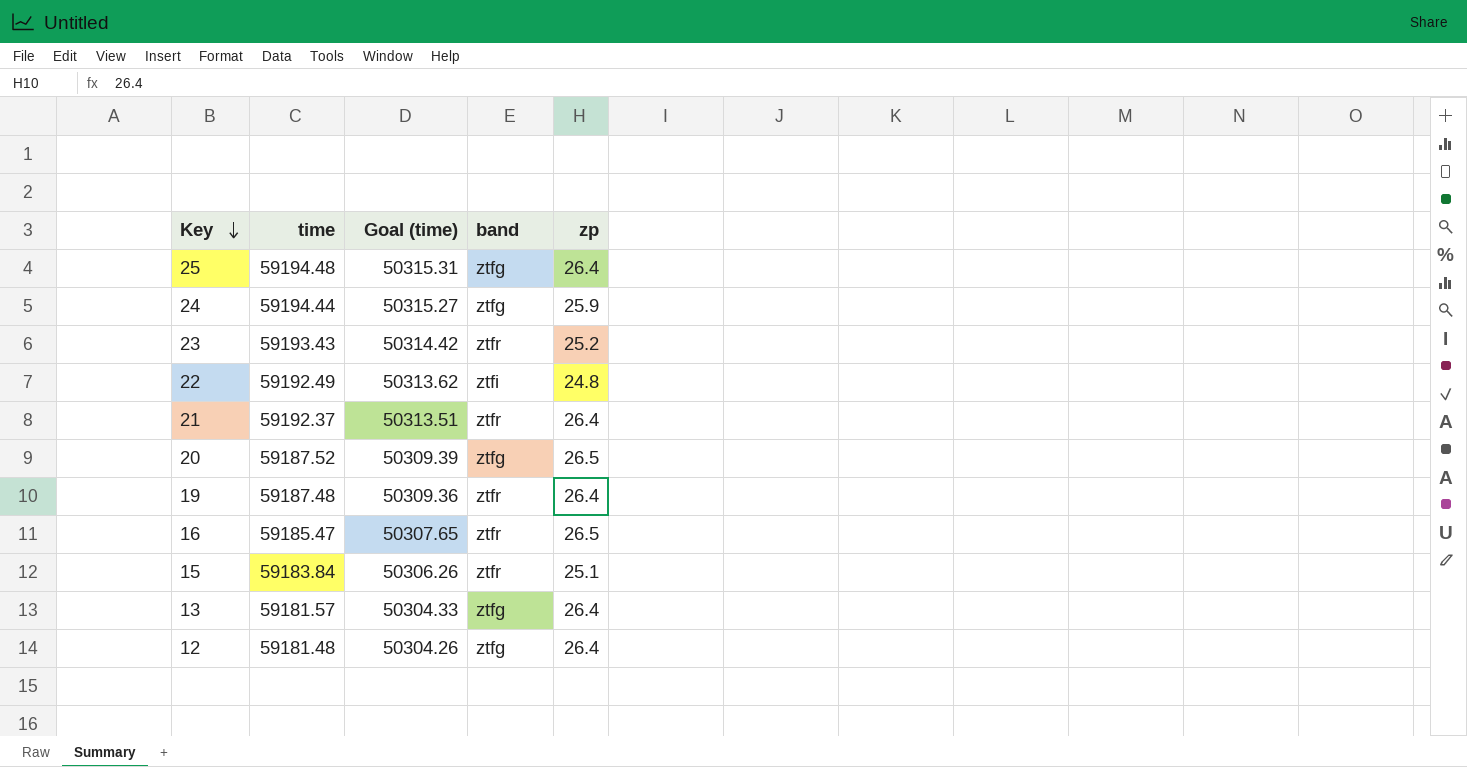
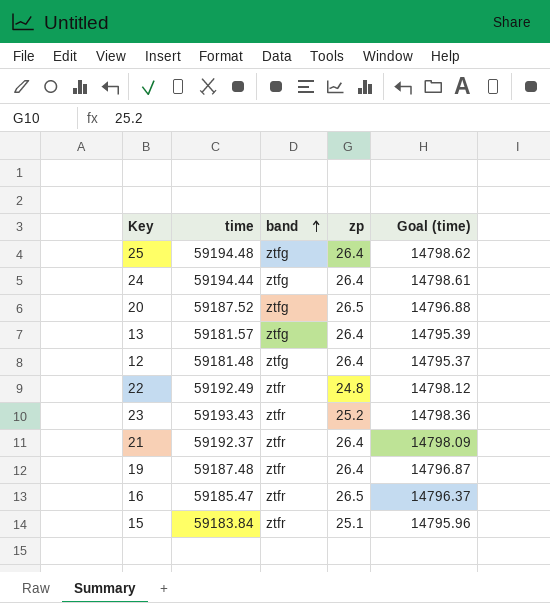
row order: Key descending -> band ascending
column Goal (time) | formula: [time] * 0.85 -> [time] * 0.25
column Goal (time) | position: 3 -> 5
24 | zp: 25.9 -> 26.4
22 | band: ztfi -> ztfr

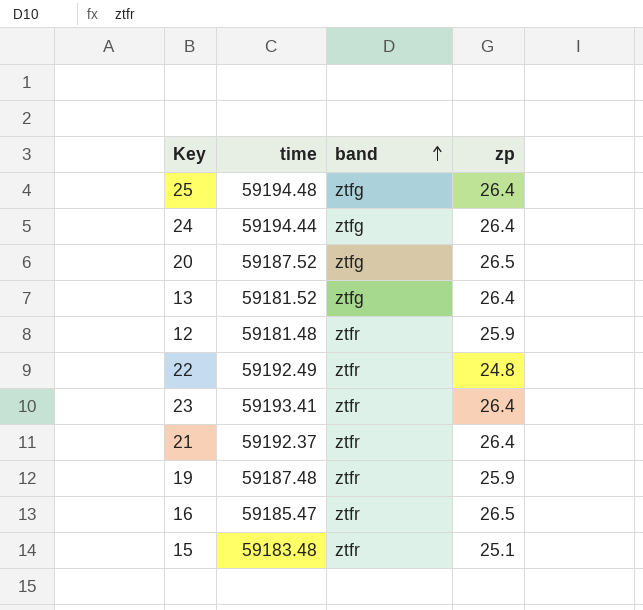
column Goal (time) | formula: [time] * 0.25 -> none
13 | time: 59181.57 -> 59181.52
12 | band: ztfg -> ztfr
12 | zp: 26.4 -> 25.9
23 | time: 59193.43 -> 59193.41
23 | zp: 25.2 -> 26.4
19 | zp: 26.4 -> 25.9
15 | time: 59183.84 -> 59183.48

